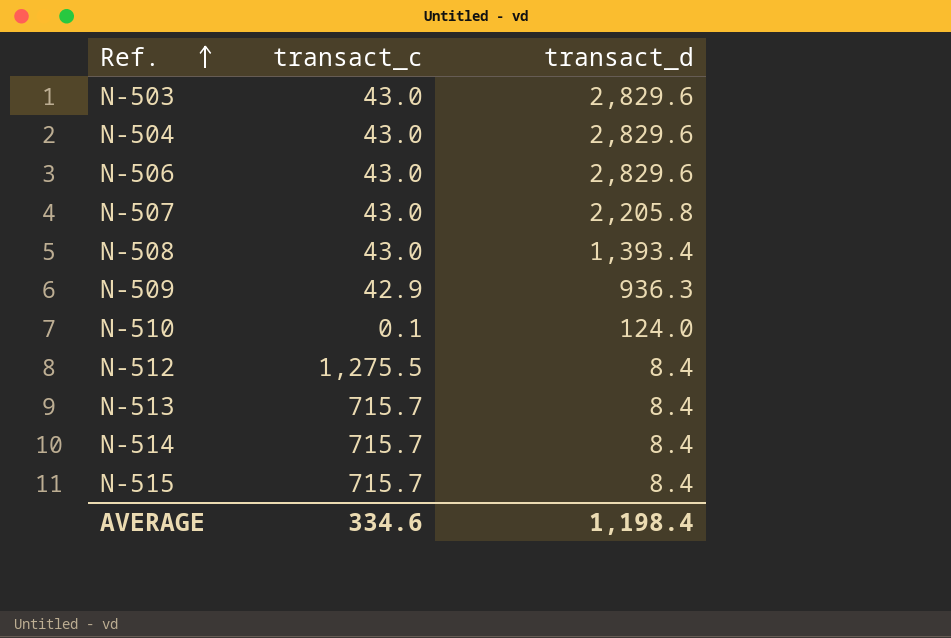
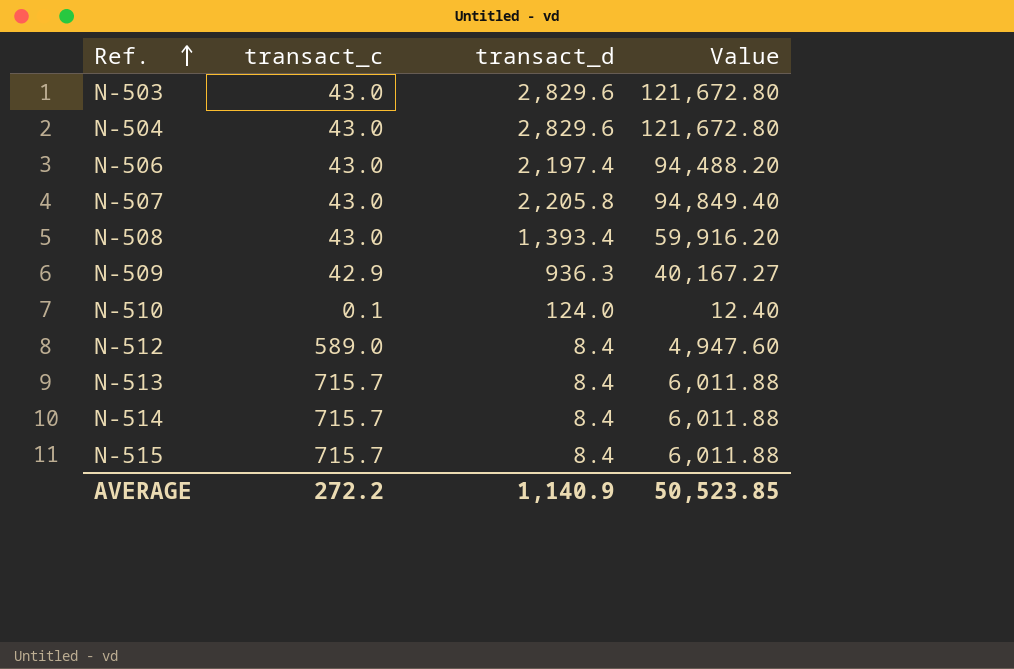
column Value | formula: none -> [transact_c] * [transact_d]
N-506 | transact_d: 2,829.6 -> 2,197.4
N-512 | transact_c: 1,275.5 -> 589.0
AVERAGE | transact_c: 334.6 -> 272.2
AVERAGE | transact_d: 1,198.4 -> 1,140.9

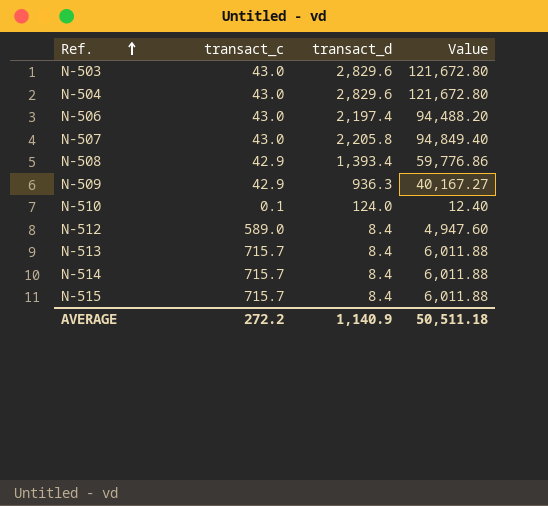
N-508 | transact_c: 43.0 -> 42.9
N-508 | Value: 59,916.20 -> 59,776.86
AVERAGE | Value: 50,523.85 -> 50,511.18

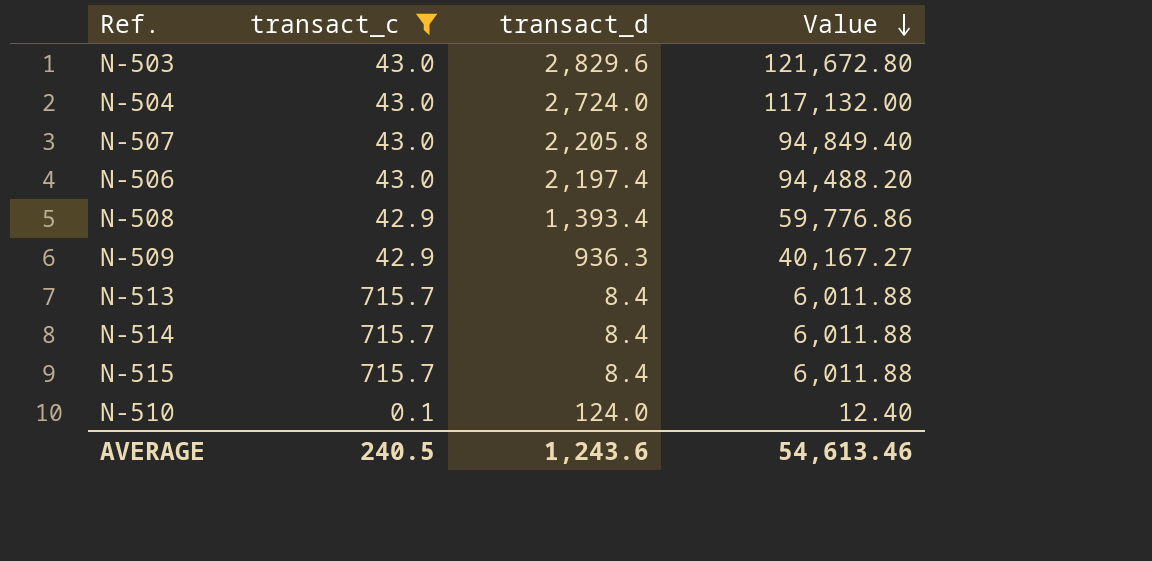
filter: none -> transact_c != 589.0
row order: Ref. ascending -> Value descending
N-504 | transact_d: 2,829.6 -> 2,724.0
N-504 | Value: 121,672.80 -> 117,132.00
AVERAGE | transact_c: 272.2 -> 240.5
AVERAGE | transact_d: 1,140.9 -> 1,243.6
AVERAGE | Value: 50,511.18 -> 54,613.46

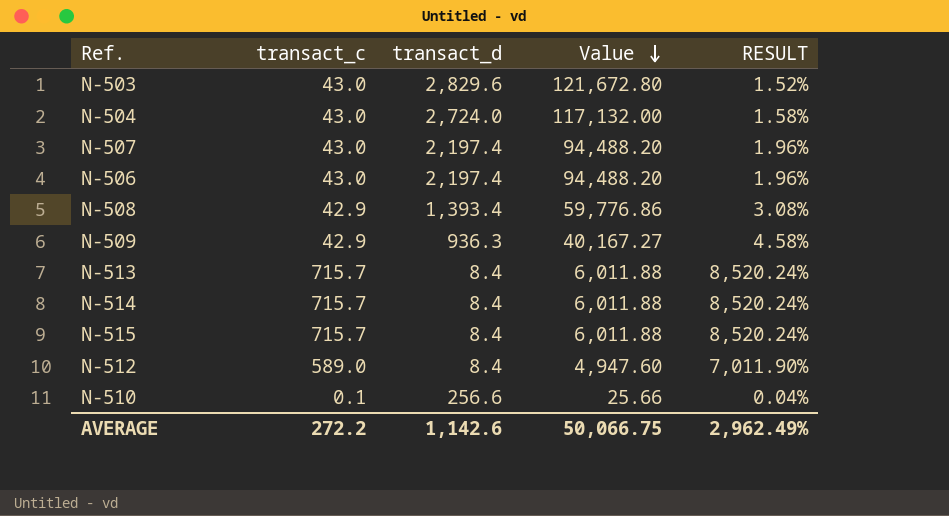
filter: transact_c != 589.0 -> none
column RESULT | formula: none -> [transact_c] / [transact_d]
N-507 | transact_d: 2,205.8 -> 2,197.4
N-507 | Value: 94,849.40 -> 94,488.20
N-510 | transact_d: 124.0 -> 256.6
N-510 | Value: 12.40 -> 25.66
AVERAGE | transact_c: 240.5 -> 272.2
AVERAGE | transact_d: 1,243.6 -> 1,142.6
AVERAGE | Value: 54,613.46 -> 50,066.75

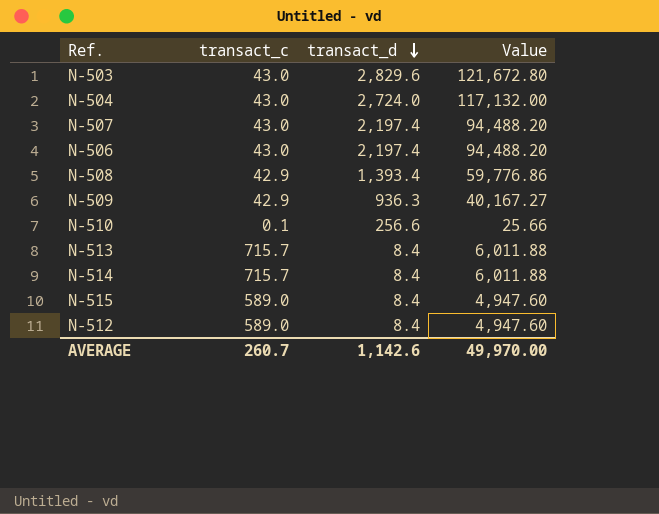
row order: Value descending -> transact_d descending
column RESULT | formula: [transact_c] / [transact_d] -> none
N-515 | transact_c: 715.7 -> 589.0
N-515 | Value: 6,011.88 -> 4,947.60
AVERAGE | transact_c: 272.2 -> 260.7
AVERAGE | Value: 50,066.75 -> 49,970.00

